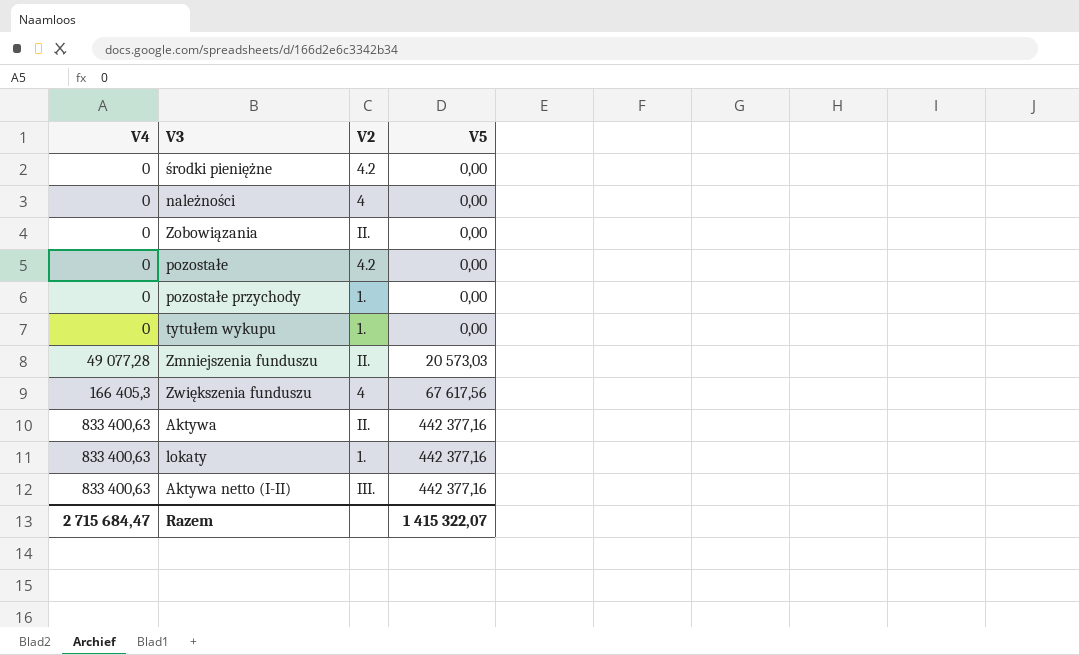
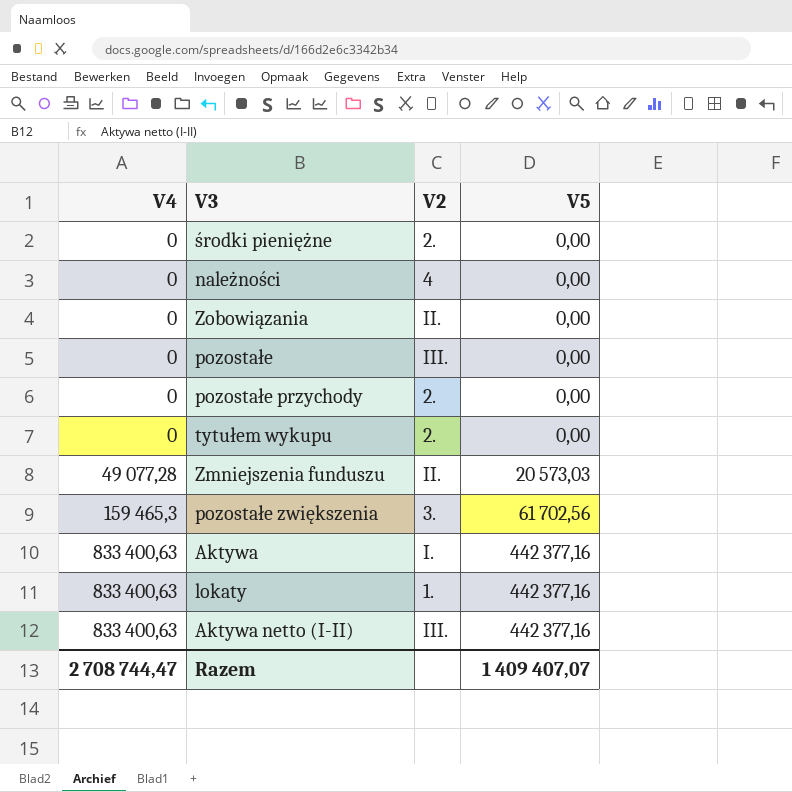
row Zwiększenia funduszu: 166 405,3 | 4 | 67 617,56 -> none
środki pieniężne | V2: 4.2 -> 2.
pozostałe | V2: 4.2 -> III.
pozostałe przychody | V2: 1. -> 2.
tytułem wykupu | V2: 1. -> 2.
row pozostałe zwiększenia: none -> 159 465,3 | 3. | 61 702,56
Aktywa | V2: II. -> I.
Razem | V4: 2 715 684,47 -> 2 708 744,47
Razem | V5: 1 415 322,07 -> 1 409 407,07

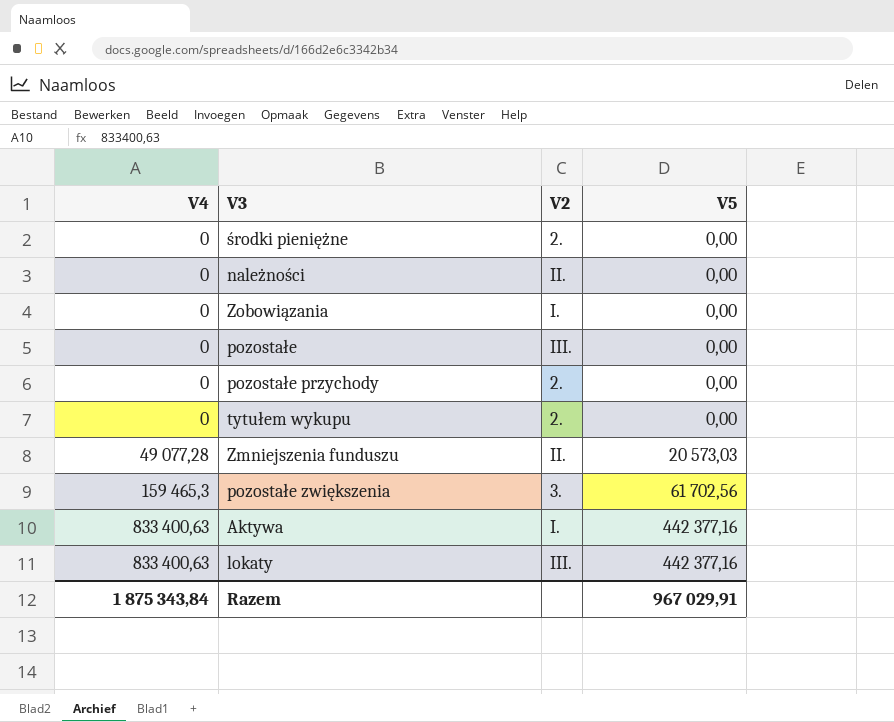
row Aktywa netto (I-II): 833 400,63 | III. | 442 377,16 -> none
należności | V2: 4 -> II.
Zobowiązania | V2: II. -> I.
lokaty | V2: 1. -> III.
Razem | V4: 2 708 744,47 -> 1 875 343,84
Razem | V5: 1 409 407,07 -> 967 029,91

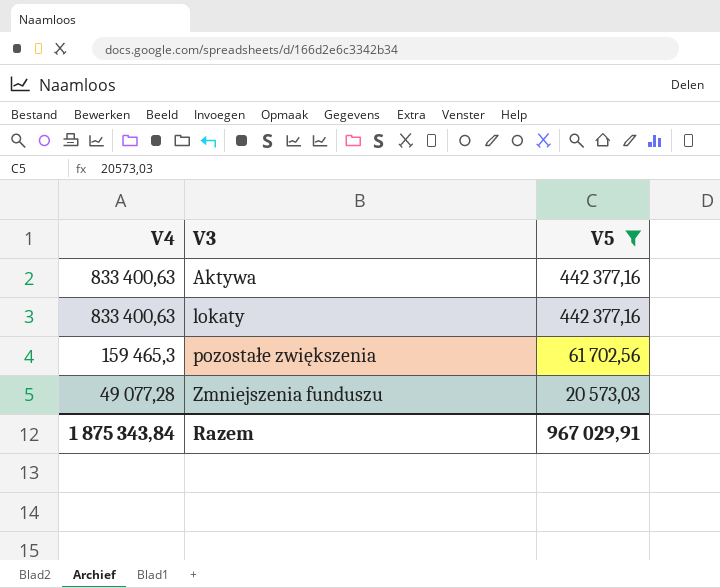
filter: none -> V5 != 0,00
row order: V4 ascending -> V4 descending
column V2 | position: 3 -> none

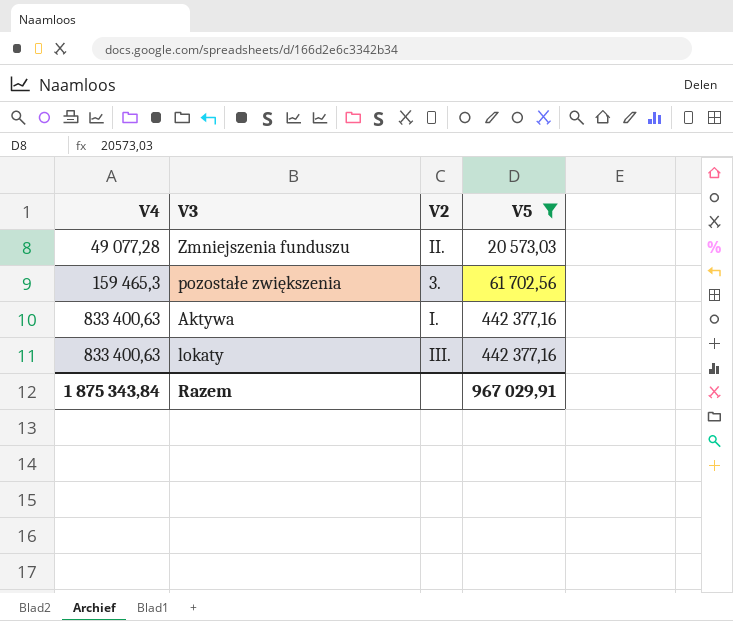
row order: V4 descending -> V4 ascending
column V2 | position: none -> 3

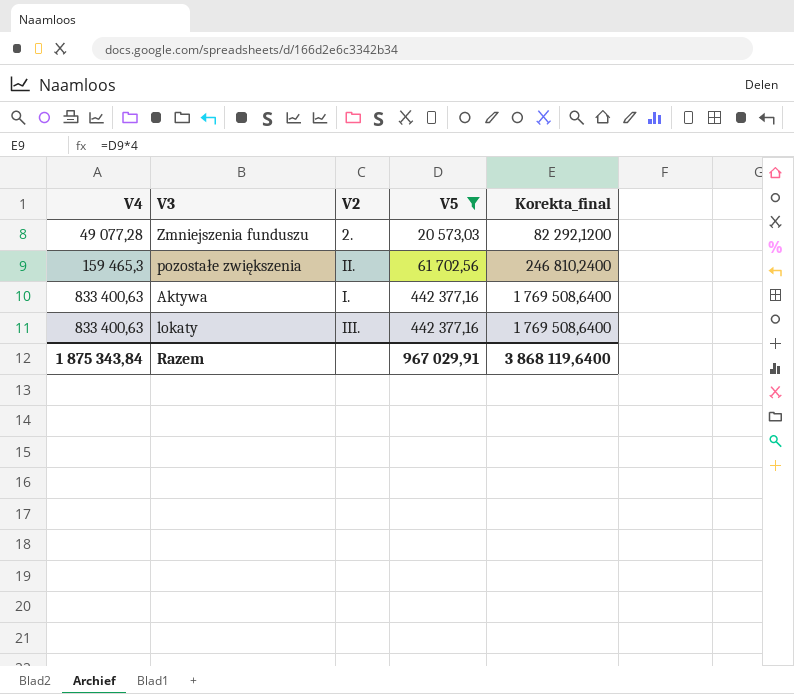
column Korekta_final | formula: none -> [V5] * 4
Zmniejszenia funduszu | V2: II. -> 2.
pozostałe zwiększenia | V2: 3. -> II.

